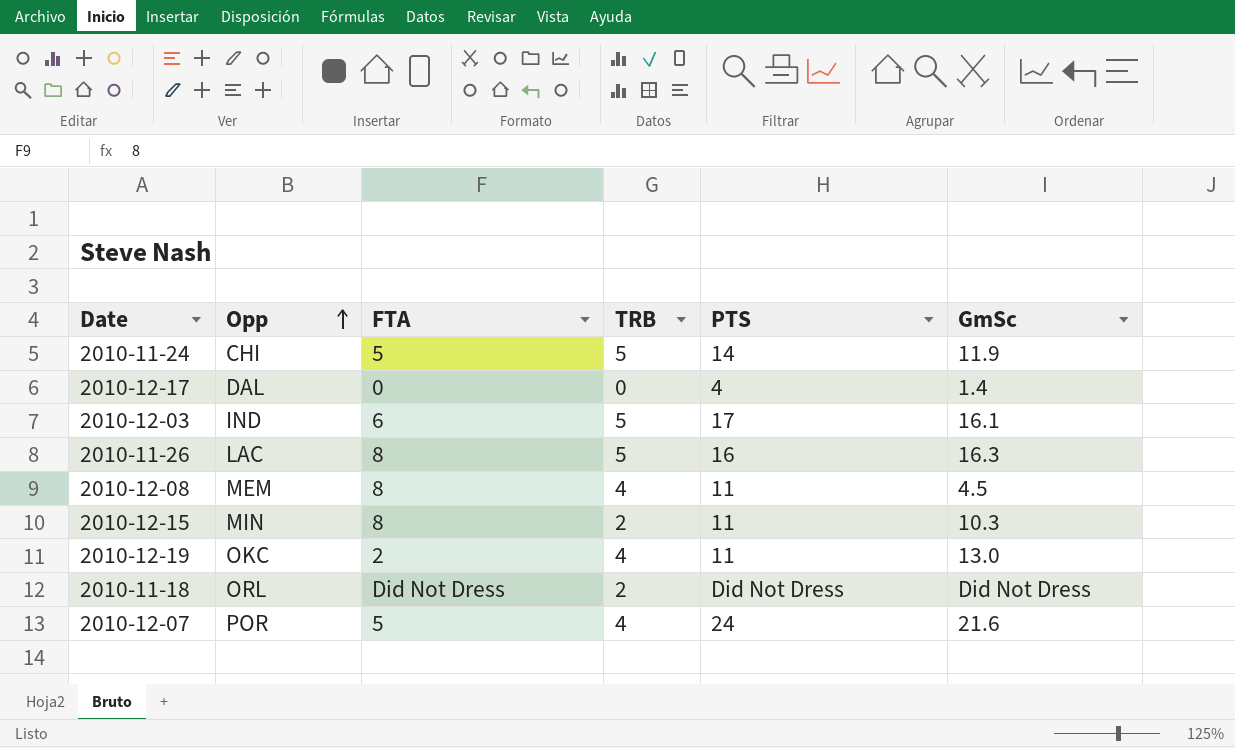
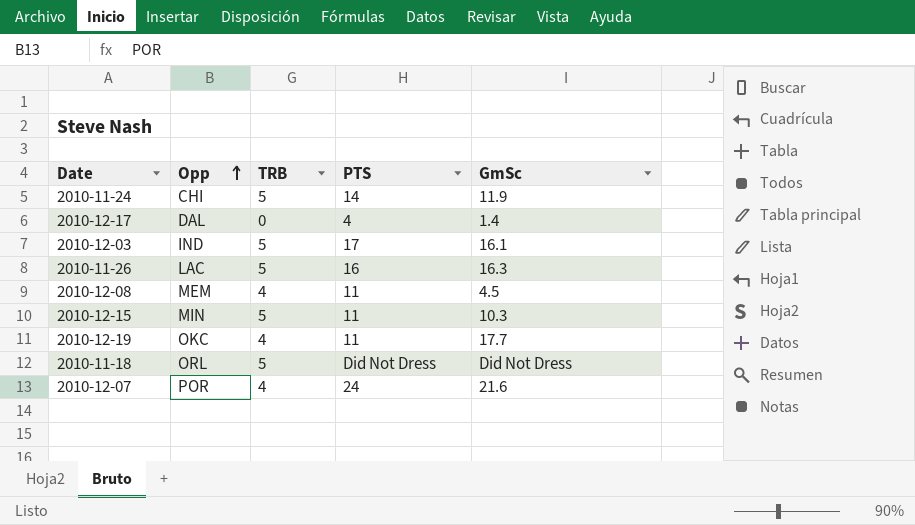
column FTA | position: 3 -> none
2010-12-15 | TRB: 2 -> 5
2010-12-19 | GmSc: 13.0 -> 17.7
2010-11-18 | TRB: 2 -> 5

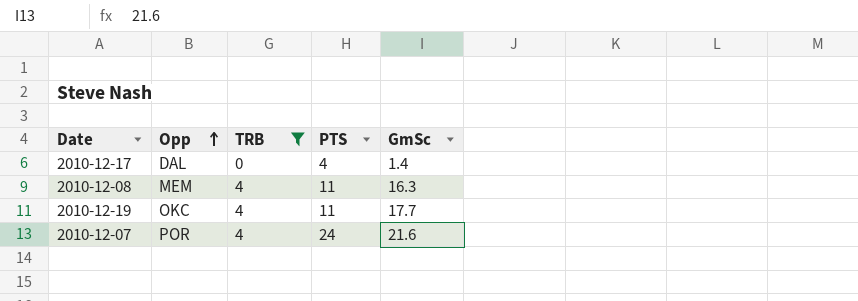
filter: none -> TRB != 5
2010-12-08 | GmSc: 4.5 -> 16.3

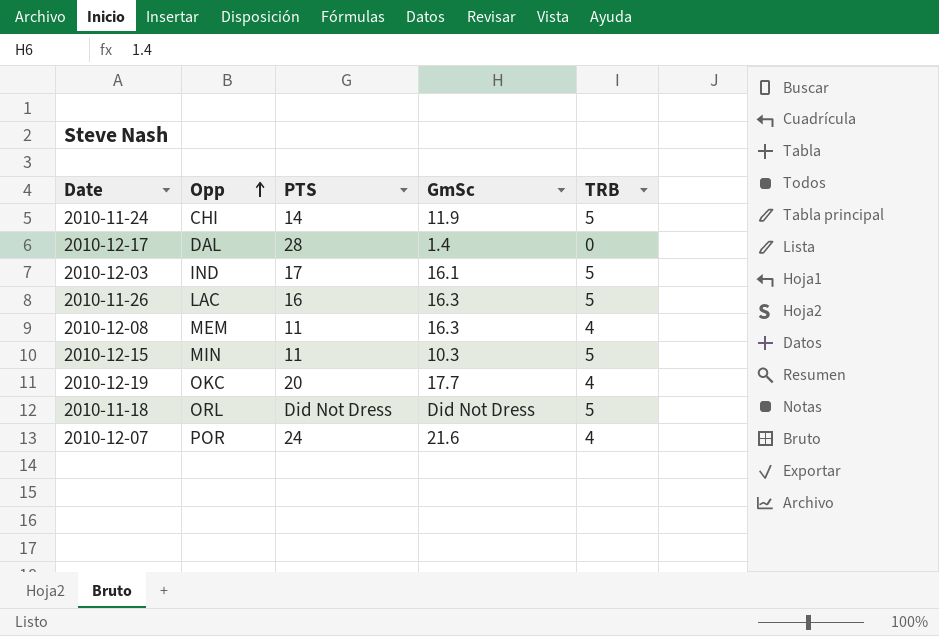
filter: TRB != 5 -> none
column TRB | position: 3 -> 5
2010-12-17 | PTS: 4 -> 28
2010-12-19 | PTS: 11 -> 20

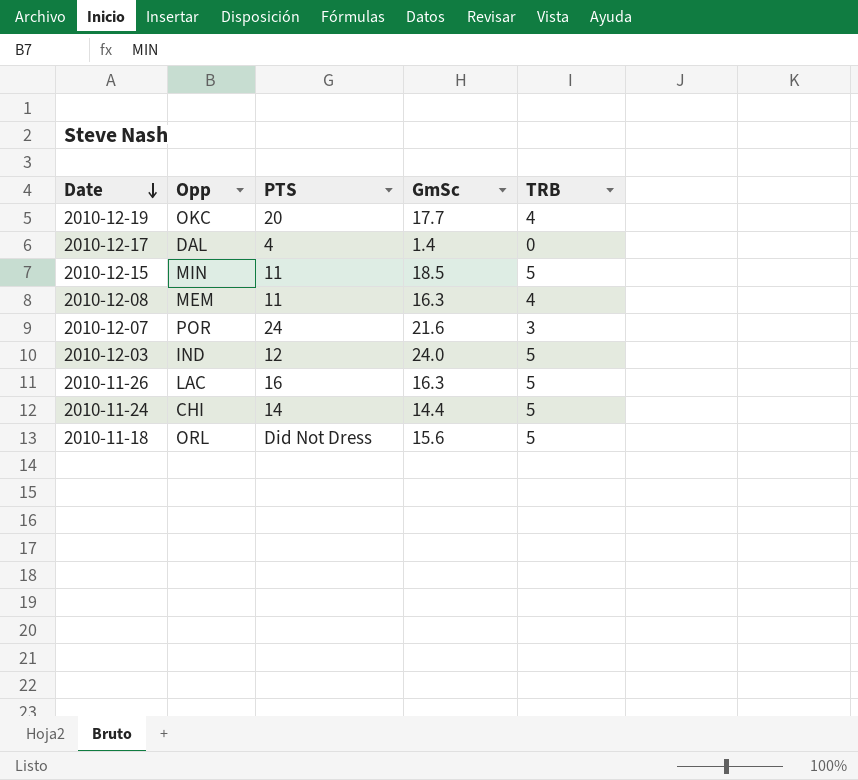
row order: Opp ascending -> Date descending
2010-12-17 | PTS: 28 -> 4
2010-12-15 | GmSc: 10.3 -> 18.5
2010-12-07 | TRB: 4 -> 3
2010-12-03 | PTS: 17 -> 12
2010-12-03 | GmSc: 16.1 -> 24.0
2010-11-24 | GmSc: 11.9 -> 14.4
2010-11-18 | GmSc: Did Not Dress -> 15.6

